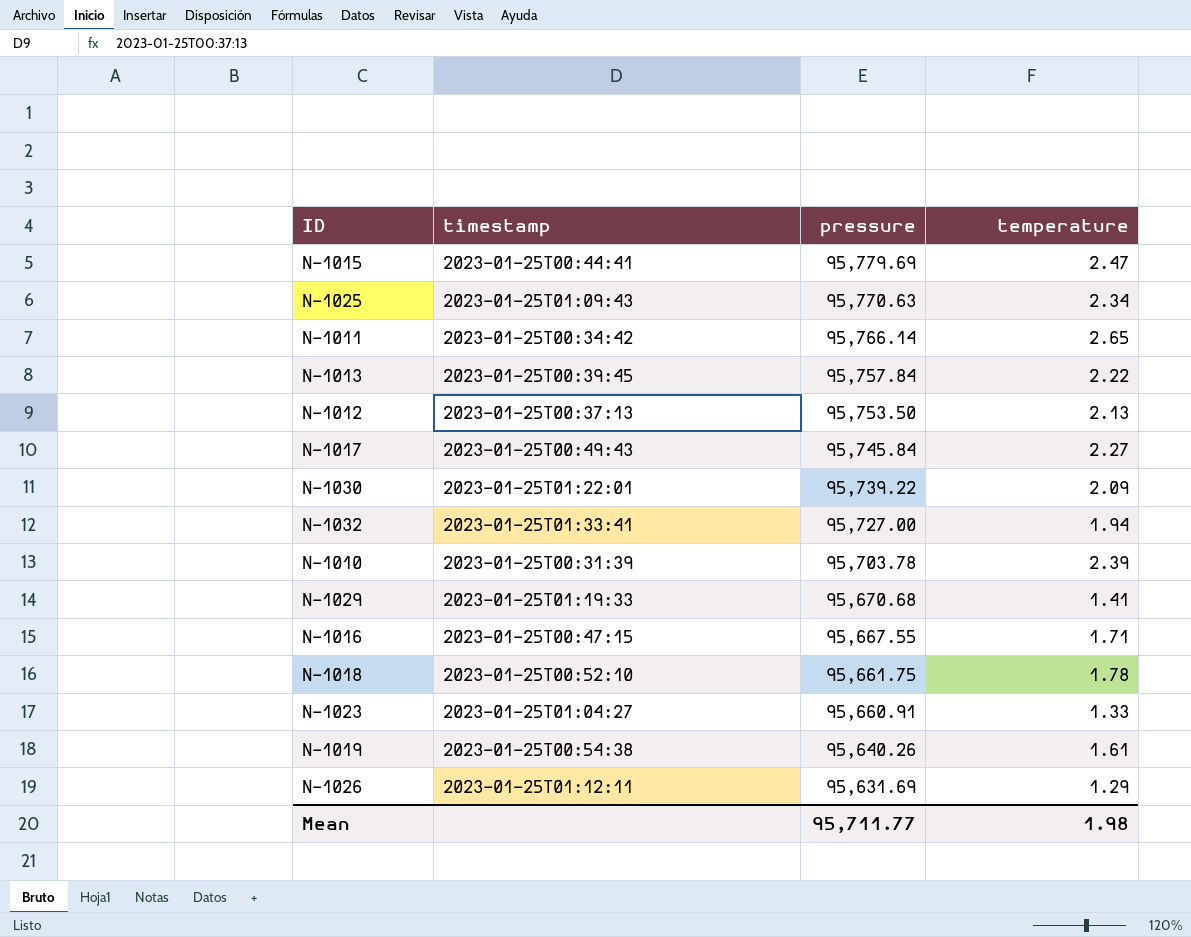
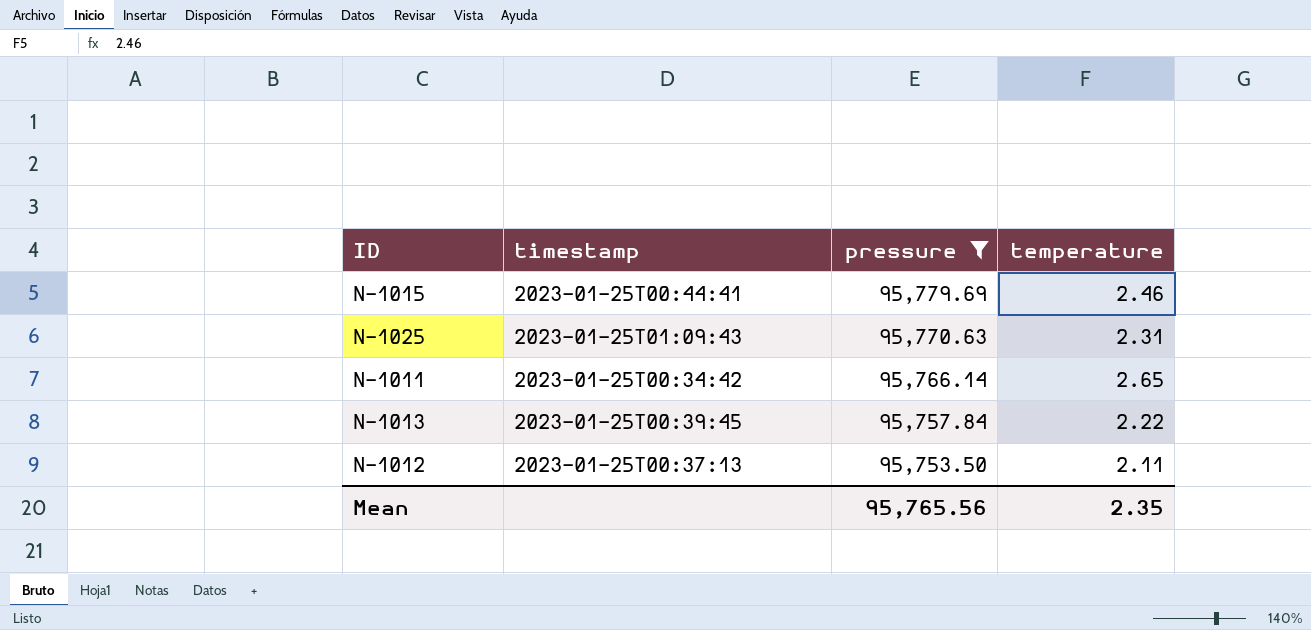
filter: none -> pressure >= 95,753.50
N-1015 | temperature: 2.47 -> 2.46
N-1025 | temperature: 2.34 -> 2.31
N-1012 | temperature: 2.13 -> 2.11
Mean | pressure: 95,711.77 -> 95,765.56
Mean | temperature: 1.98 -> 2.35

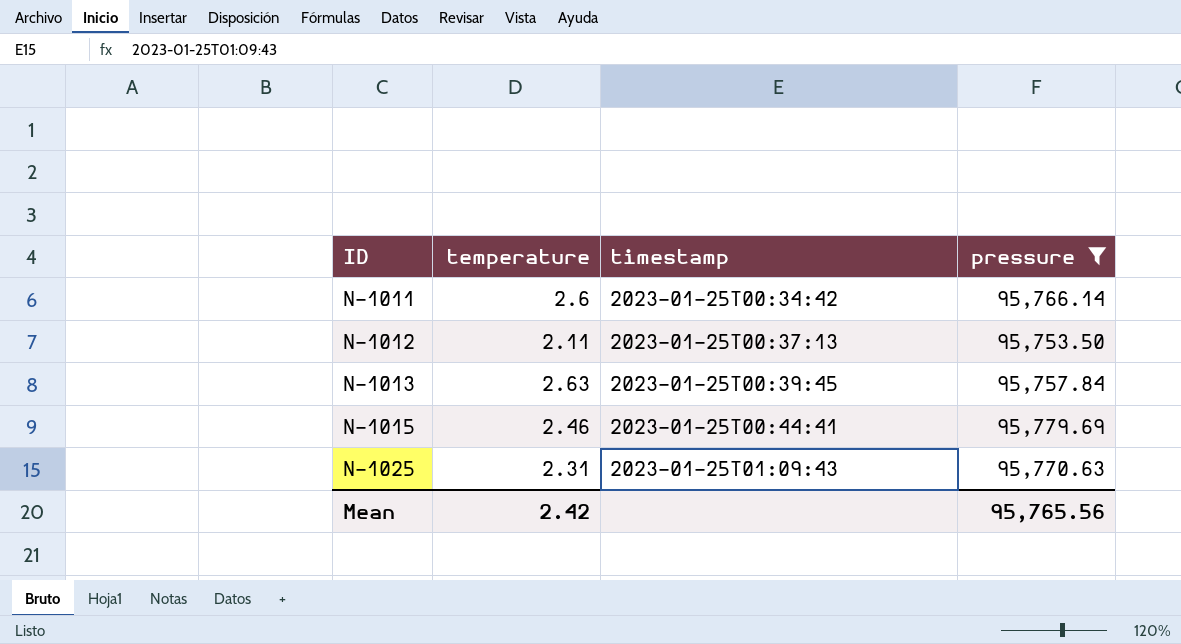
row order: pressure descending -> ID ascending
column temperature | position: 4 -> 2
N-1011 | temperature: 2.65 -> 2.6
N-1013 | temperature: 2.22 -> 2.63
Mean | temperature: 2.35 -> 2.42

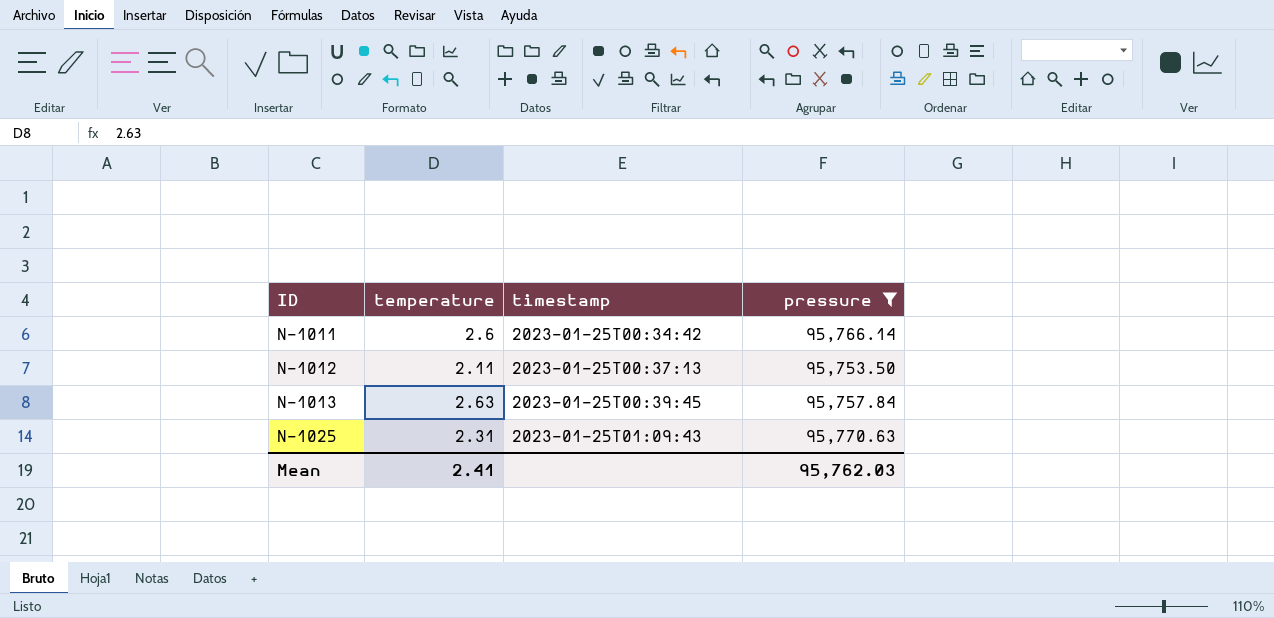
row N-1015: 2.46 | 2023-01-25T00:44:41 | 95,779.69 -> none
Mean | temperature: 2.42 -> 2.41
Mean | pressure: 95,765.56 -> 95,762.03

